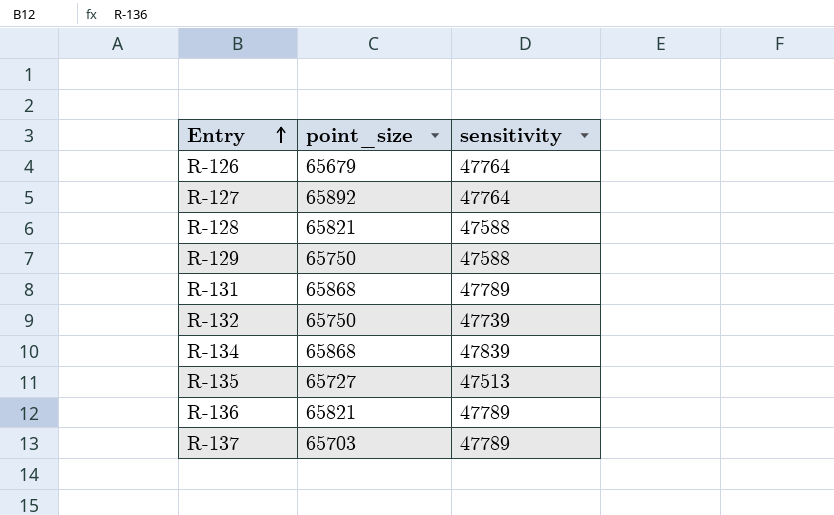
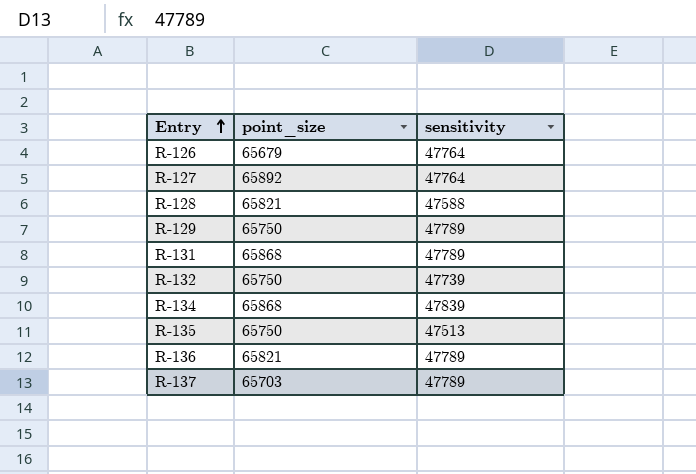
R-129 | sensitivity: 47588 -> 47789
R-135 | point_size: 65727 -> 65750

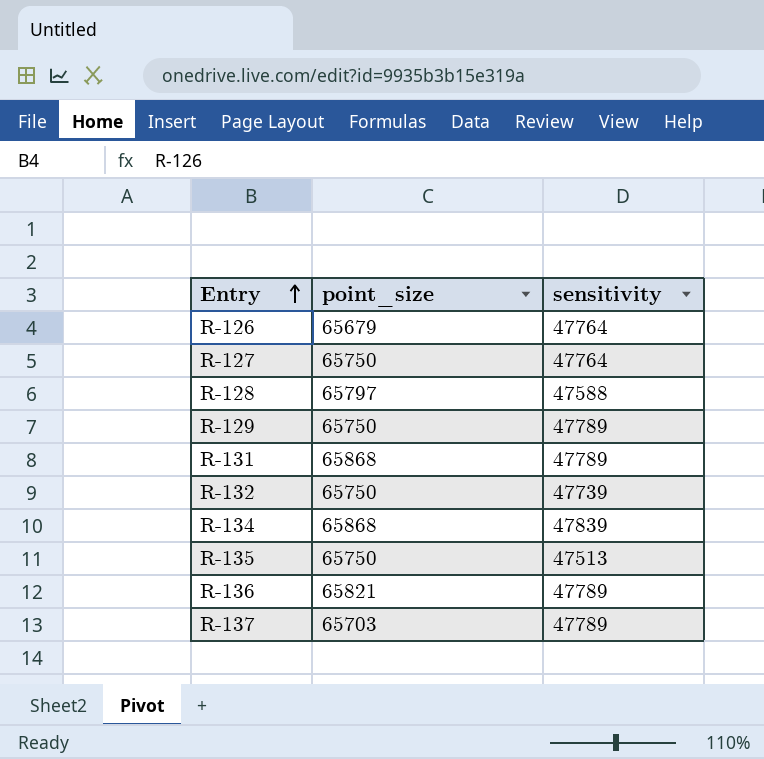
R-127 | point_size: 65892 -> 65750
R-128 | point_size: 65821 -> 65797

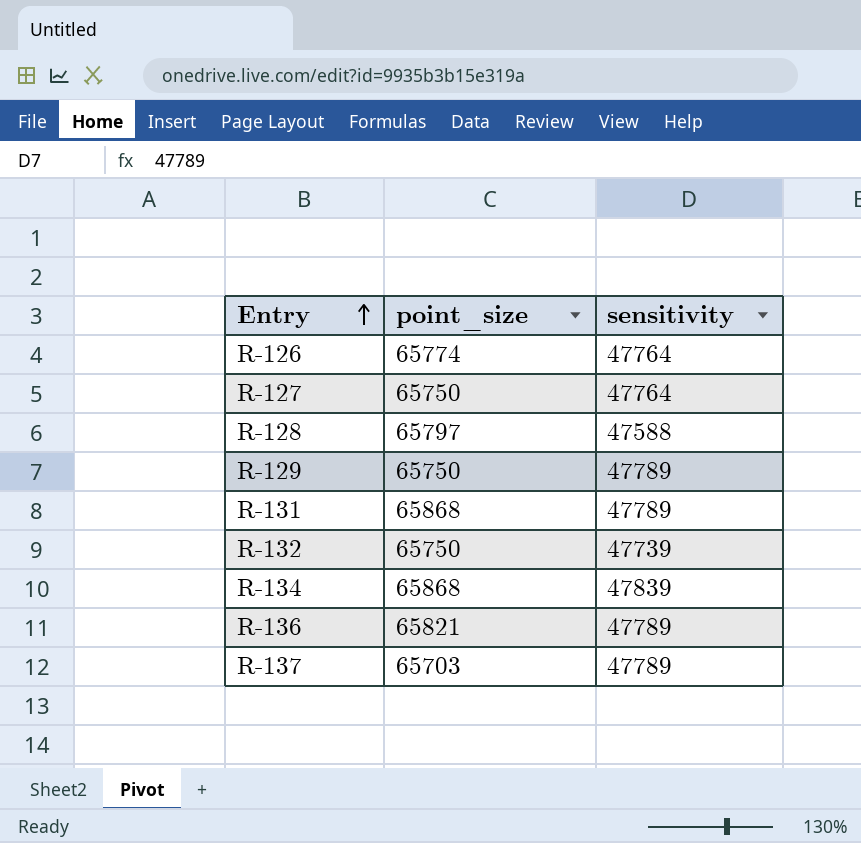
row R-135: 65750 | 47513 -> none
R-126 | point_size: 65679 -> 65774

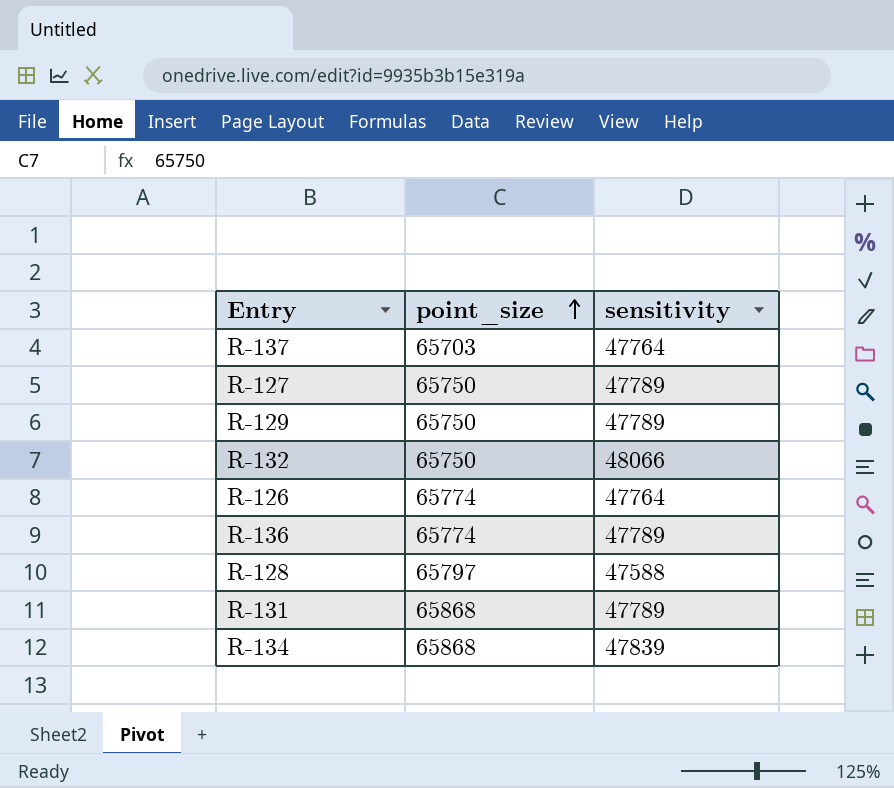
row order: Entry ascending -> point_size ascending
R-137 | sensitivity: 47789 -> 47764
R-127 | sensitivity: 47764 -> 47789
R-132 | sensitivity: 47739 -> 48066
R-136 | point_size: 65821 -> 65774

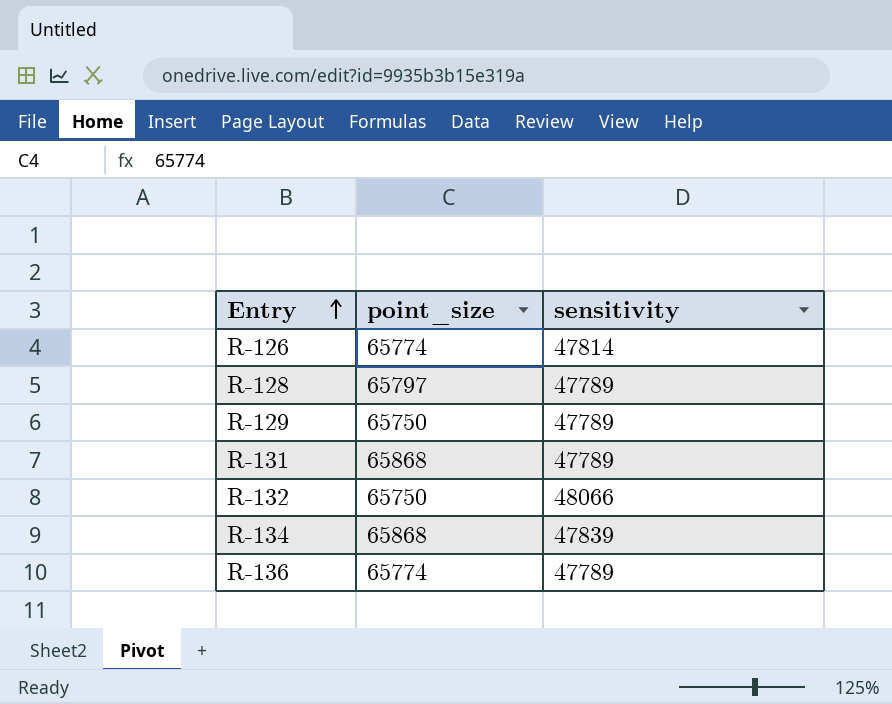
row order: point_size ascending -> Entry ascending
row R-137: 65703 | 47764 -> none
row R-127: 65750 | 47789 -> none
R-126 | sensitivity: 47764 -> 47814
R-128 | sensitivity: 47588 -> 47789

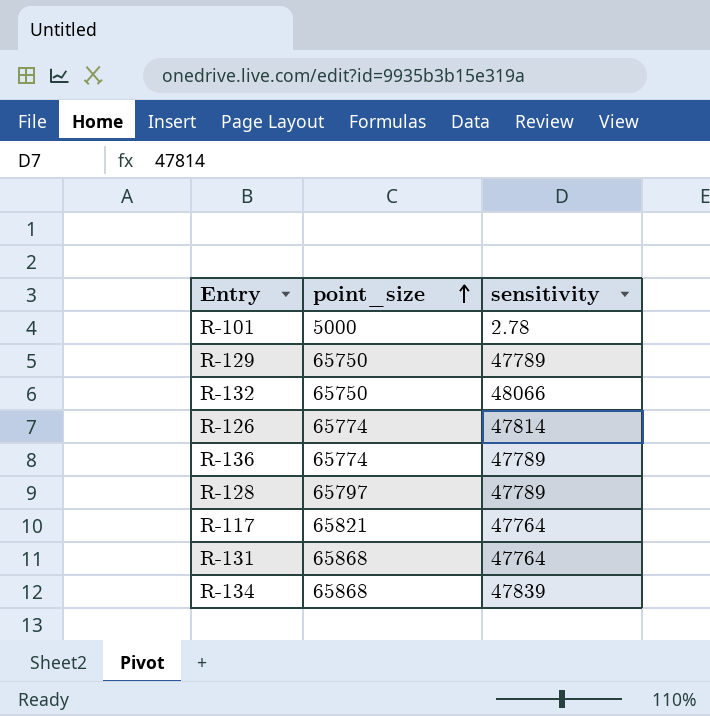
row order: Entry ascending -> point_size ascending
row R-101: none -> 5000 | 2.78
row R-117: none -> 65821 | 47764
R-131 | sensitivity: 47789 -> 47764

